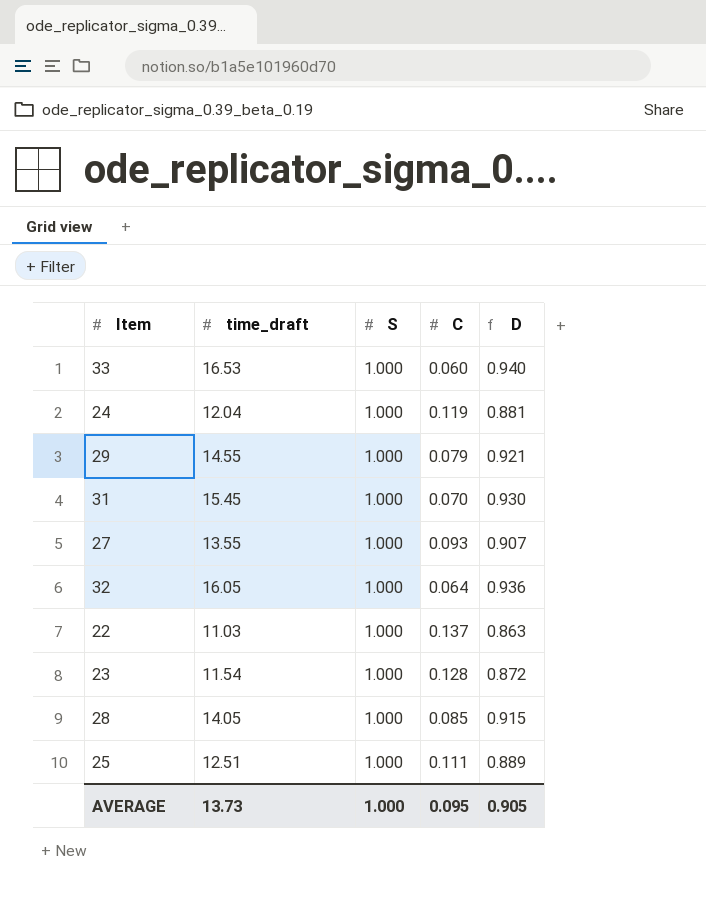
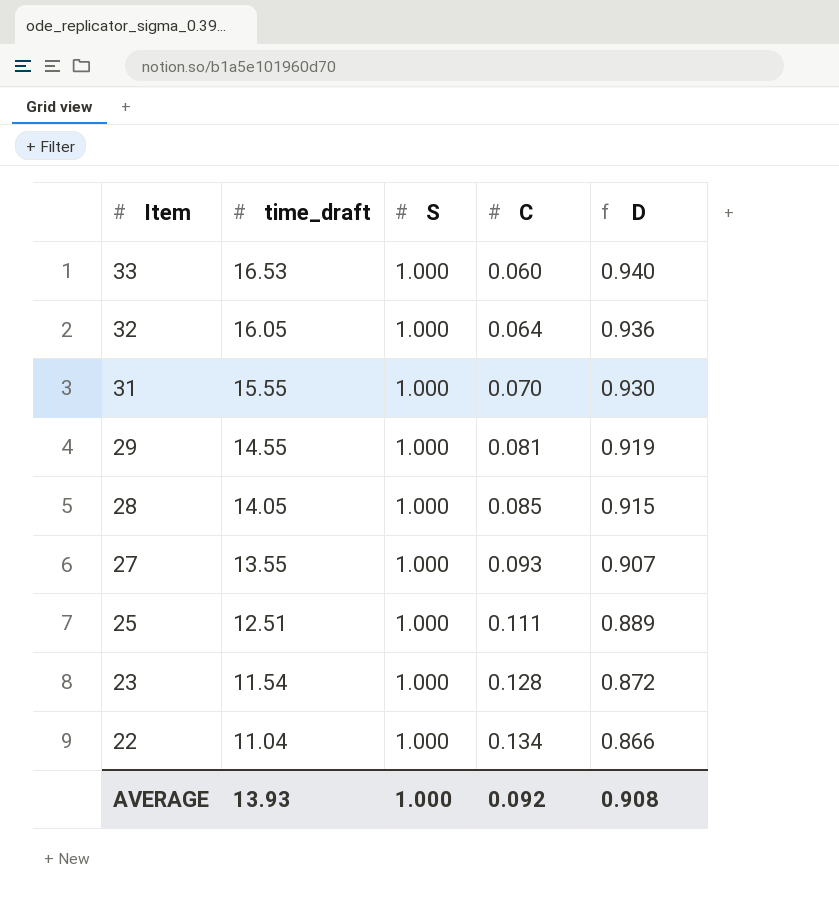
row order: none -> Item descending
row 24: 12.04 | 1.000 | 0.119 | 0.881 -> none
31 | time_draft: 15.45 -> 15.55
29 | C: 0.079 -> 0.081
29 | D: 0.921 -> 0.919
22 | time_draft: 11.03 -> 11.04
22 | C: 0.137 -> 0.134
22 | D: 0.863 -> 0.866
AVERAGE | time_draft: 13.73 -> 13.93
AVERAGE | C: 0.095 -> 0.092
AVERAGE | D: 0.905 -> 0.908

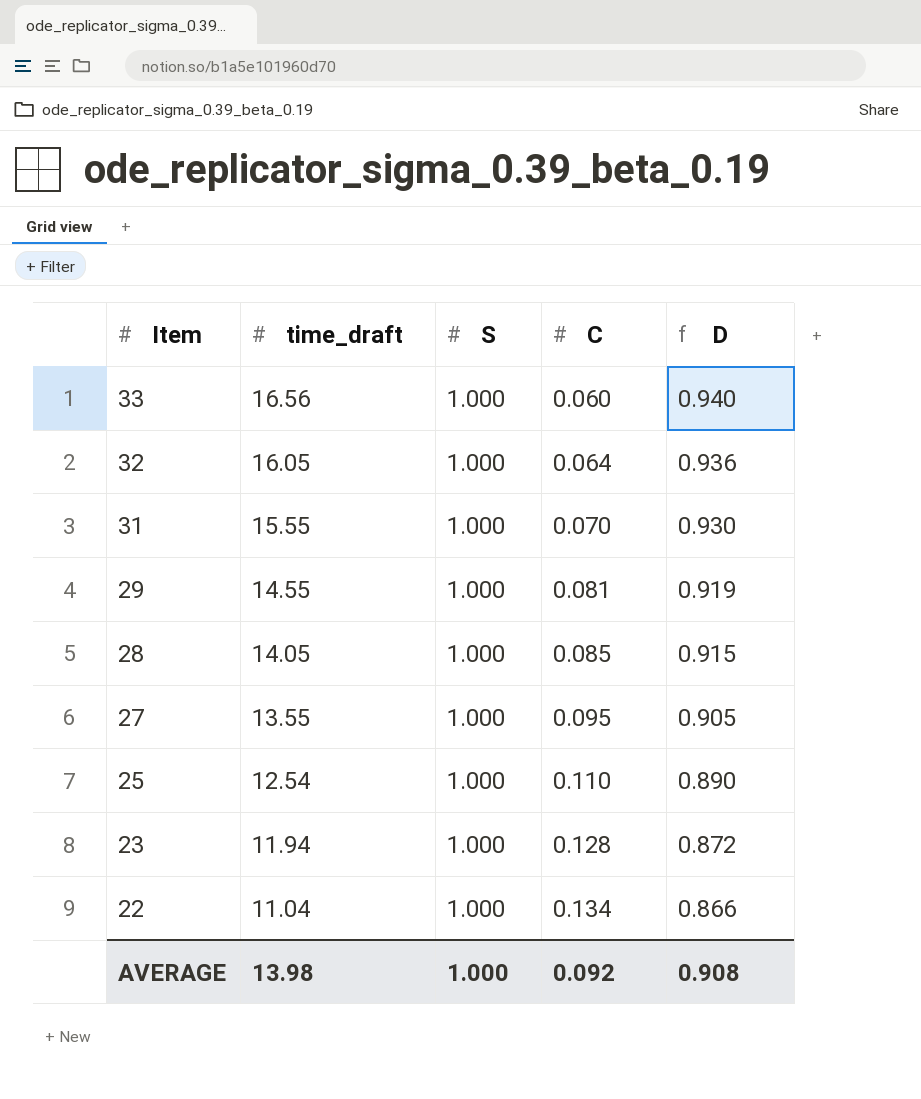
33 | time_draft: 16.53 -> 16.56
27 | C: 0.093 -> 0.095
27 | D: 0.907 -> 0.905
25 | time_draft: 12.51 -> 12.54
25 | C: 0.111 -> 0.110
25 | D: 0.889 -> 0.890
23 | time_draft: 11.54 -> 11.94
AVERAGE | time_draft: 13.93 -> 13.98

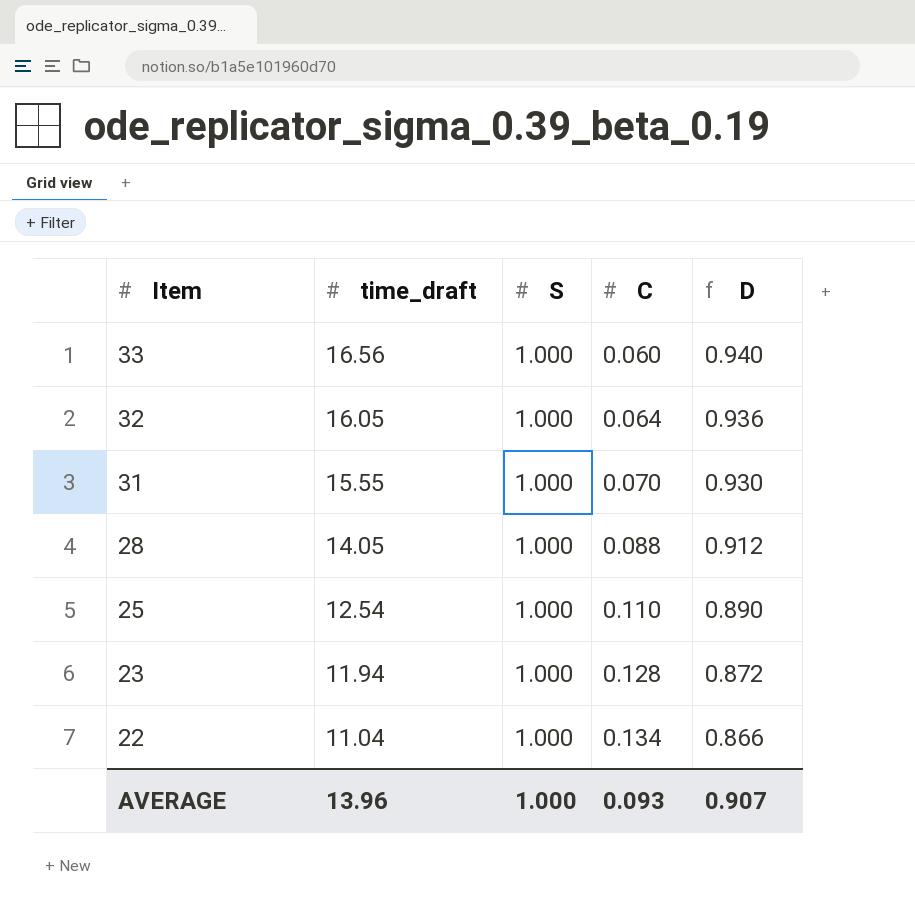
row 29: 14.55 | 1.000 | 0.081 | 0.919 -> none
row 27: 13.55 | 1.000 | 0.095 | 0.905 -> none
28 | C: 0.085 -> 0.088
28 | D: 0.915 -> 0.912
AVERAGE | time_draft: 13.98 -> 13.96
AVERAGE | C: 0.092 -> 0.093
AVERAGE | D: 0.908 -> 0.907

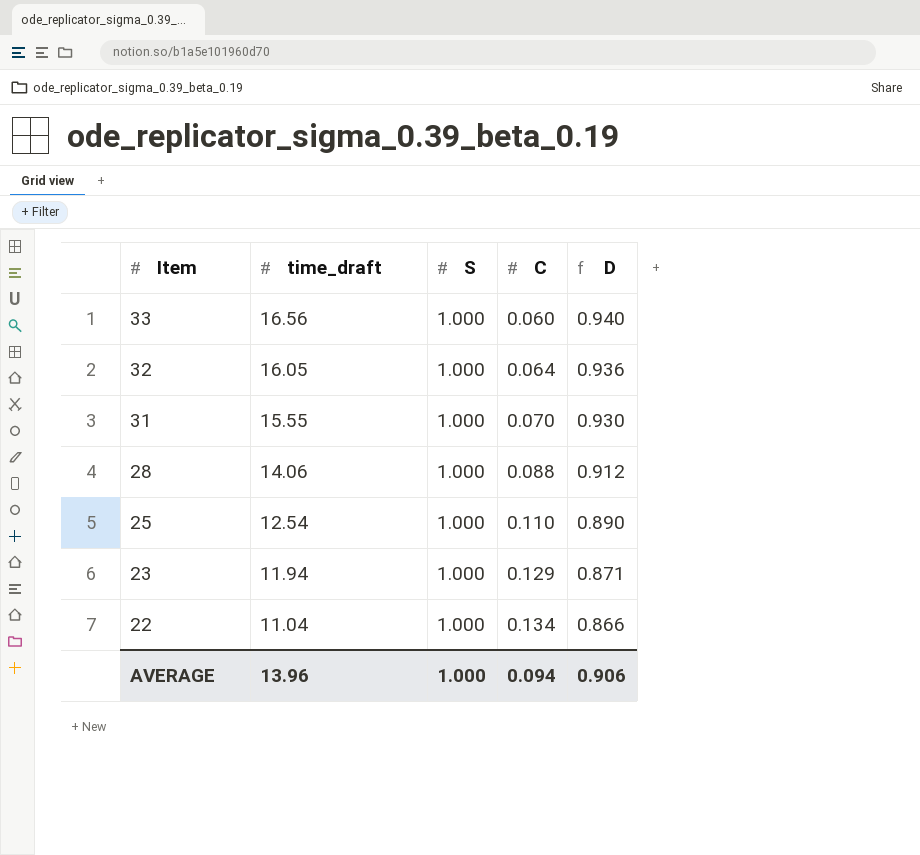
28 | time_draft: 14.05 -> 14.06
23 | C: 0.128 -> 0.129
23 | D: 0.872 -> 0.871
AVERAGE | C: 0.093 -> 0.094
AVERAGE | D: 0.907 -> 0.906

